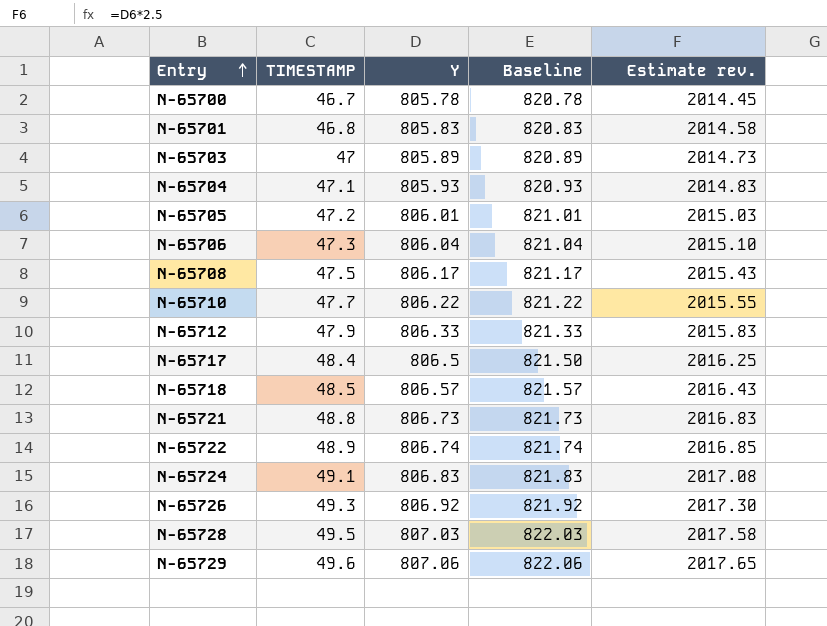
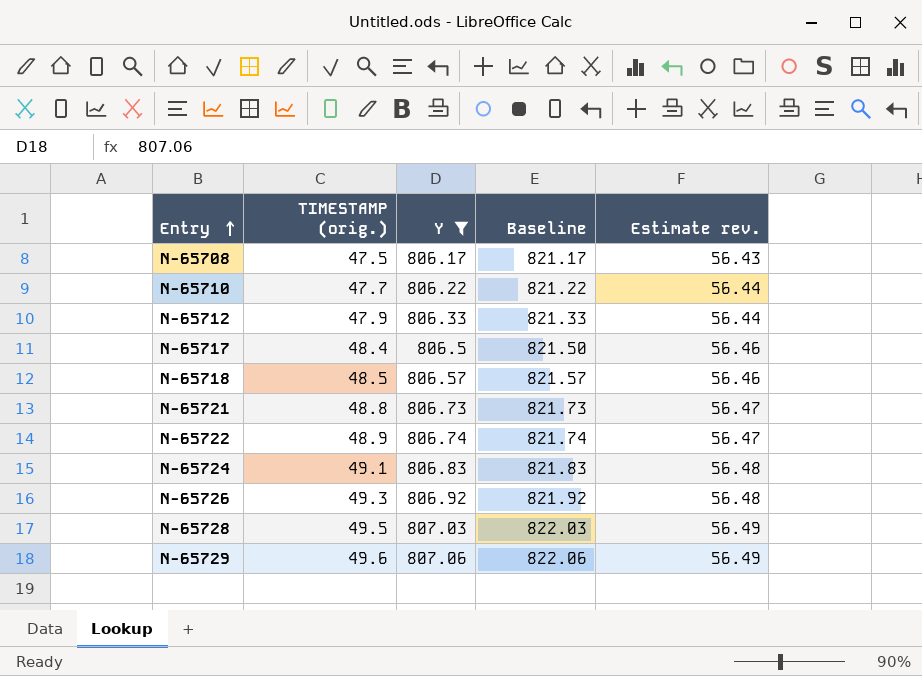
filter: none -> Y >= 806.17
column name: TIMESTAMP -> TIMESTAMP (orig.)
column Estimate rev. | formula: [Y] * 2.5 -> [Y] * 0.07

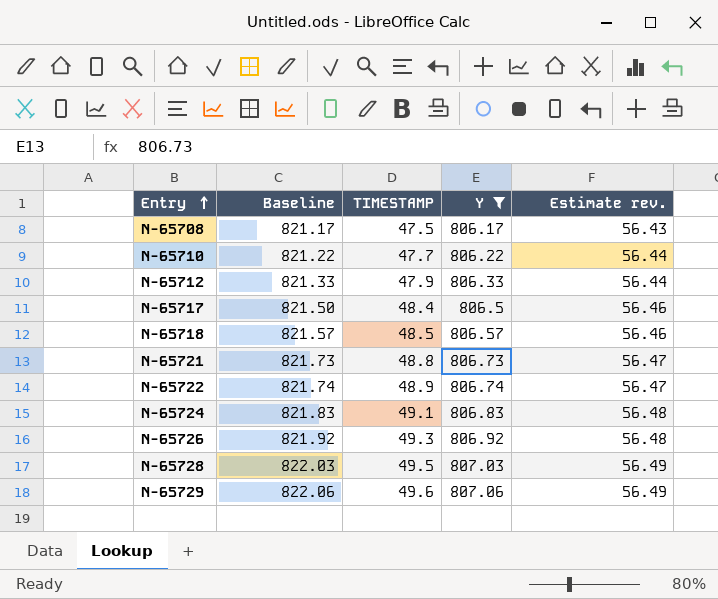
column Baseline | position: 4 -> 2
column name: TIMESTAMP (orig.) -> TIMESTAMP

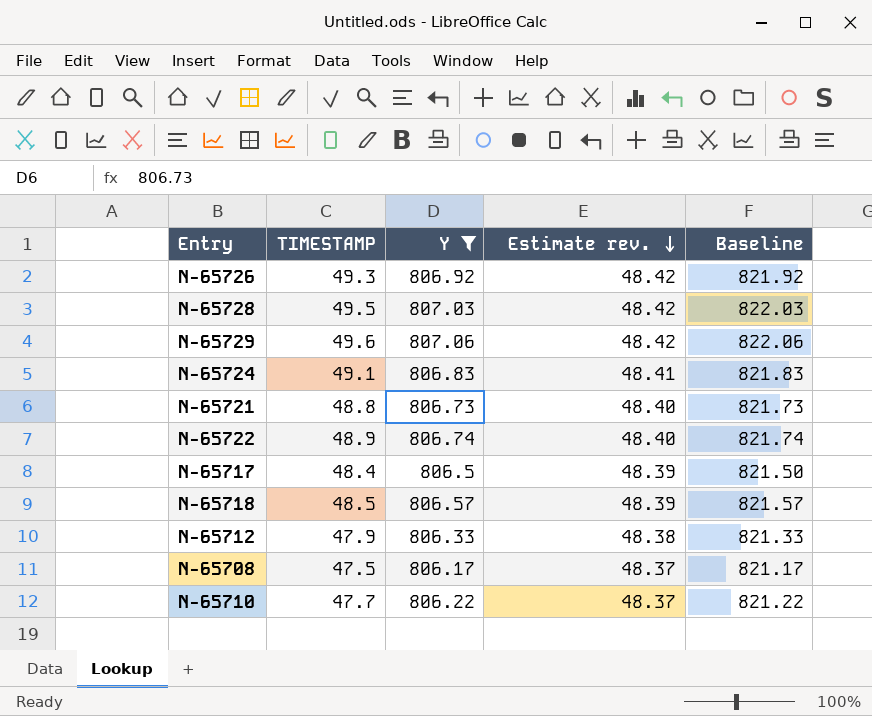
row order: Entry ascending -> Estimate rev. descending
column Estimate rev. | formula: [Y] * 0.07 -> [Y] * 0.06
column Baseline | position: 2 -> 5

